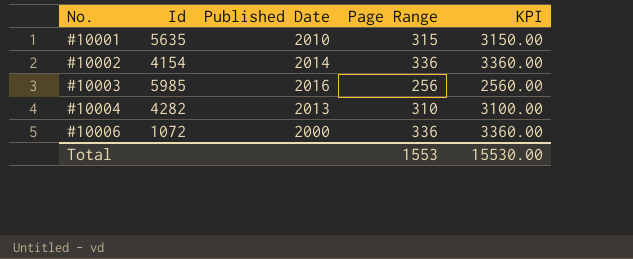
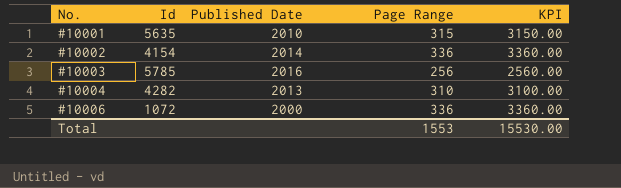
#10003 | Id: 5985 -> 5785

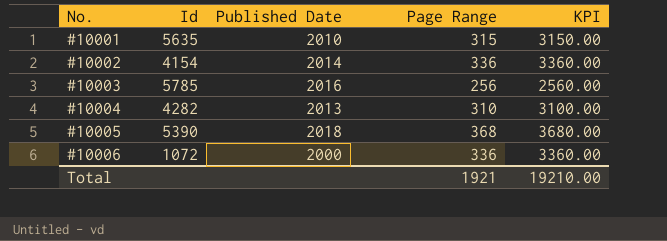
row #10005: none -> 5390 | 2018 | 368 | 3680.00
Total | Page Range: 1553 -> 1921
Total | KPI: 15530.00 -> 19210.00

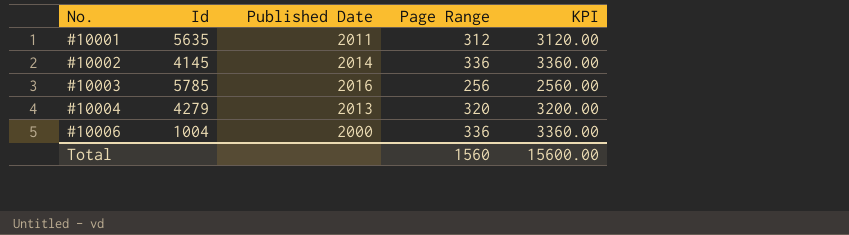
row #10005: 5390 | 2018 | 368 | 3680.00 -> none
#10001 | Published Date: 2010 -> 2011
#10001 | Page Range: 315 -> 312
#10001 | KPI: 3150.00 -> 3120.00
#10002 | Id: 4154 -> 4145
#10004 | Id: 4282 -> 4279
#10004 | Page Range: 310 -> 320
#10004 | KPI: 3100.00 -> 3200.00
#10006 | Id: 1072 -> 1004
Total | Page Range: 1921 -> 1560
Total | KPI: 19210.00 -> 15600.00

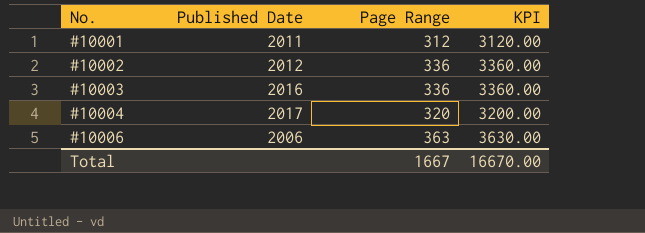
column Id | position: 2 -> none
#10002 | Published Date: 2014 -> 2012
#10003 | Page Range: 256 -> 336
#10003 | KPI: 2560.00 -> 3360.00
#10004 | Published Date: 2013 -> 2017
#10006 | Published Date: 2000 -> 2006
#10006 | Page Range: 336 -> 363
#10006 | KPI: 3360.00 -> 3630.00
Total | Page Range: 1560 -> 1667
Total | KPI: 15600.00 -> 16670.00

